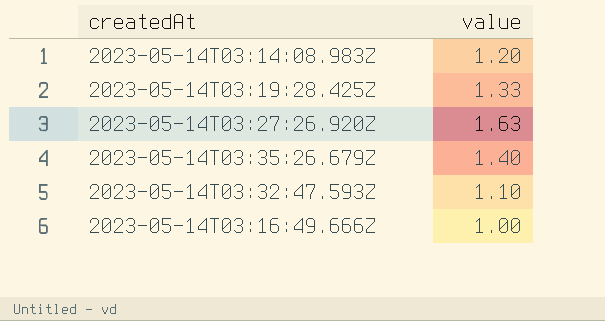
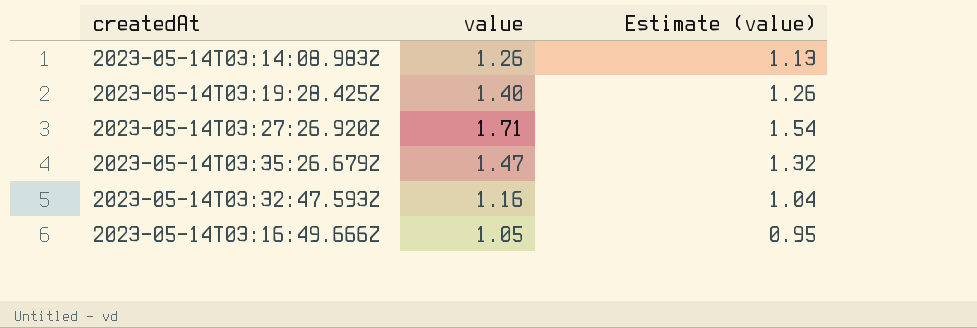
column Estimate (value) | formula: none -> [value] * 0.9
2023-05-14T03:14:08.983Z | value: 1.20 -> 1.26
2023-05-14T03:19:28.425Z | value: 1.33 -> 1.40
2023-05-14T03:27:26.920Z | value: 1.63 -> 1.71
2023-05-14T03:35:26.679Z | value: 1.40 -> 1.47
2023-05-14T03:32:47.593Z | value: 1.10 -> 1.16
2023-05-14T03:16:49.666Z | value: 1.00 -> 1.05

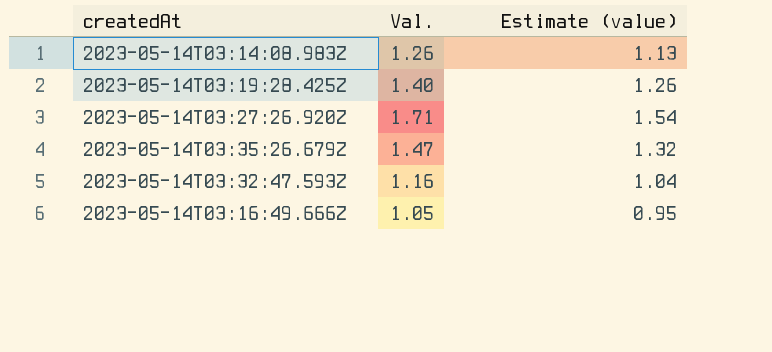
column name: value -> Val.

